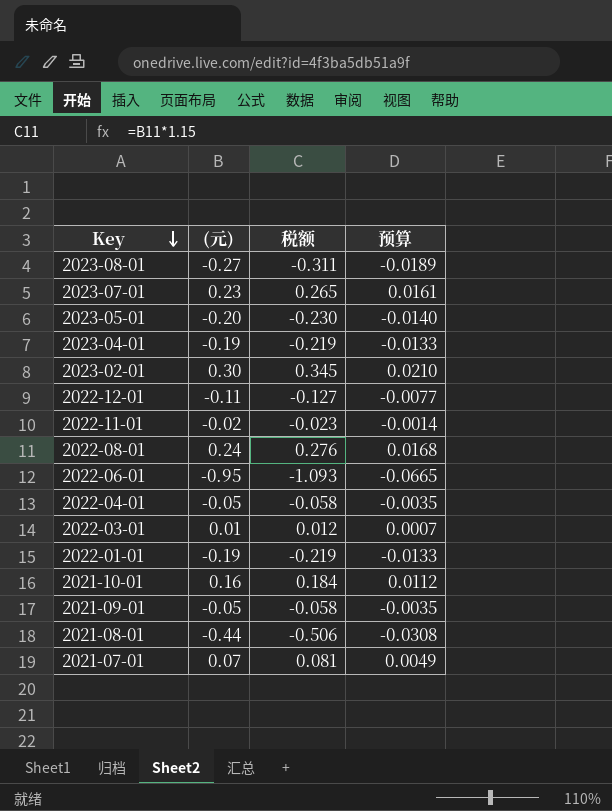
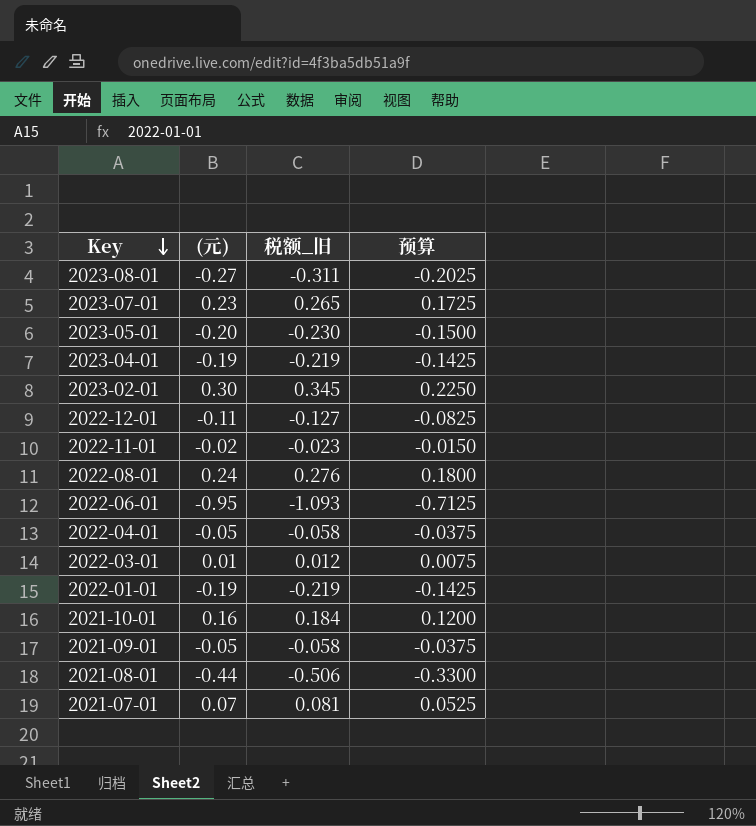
column name: 税额 -> 税额_旧
column 预算 | formula: [(元)] * 0.07 -> [(元)] * 0.75

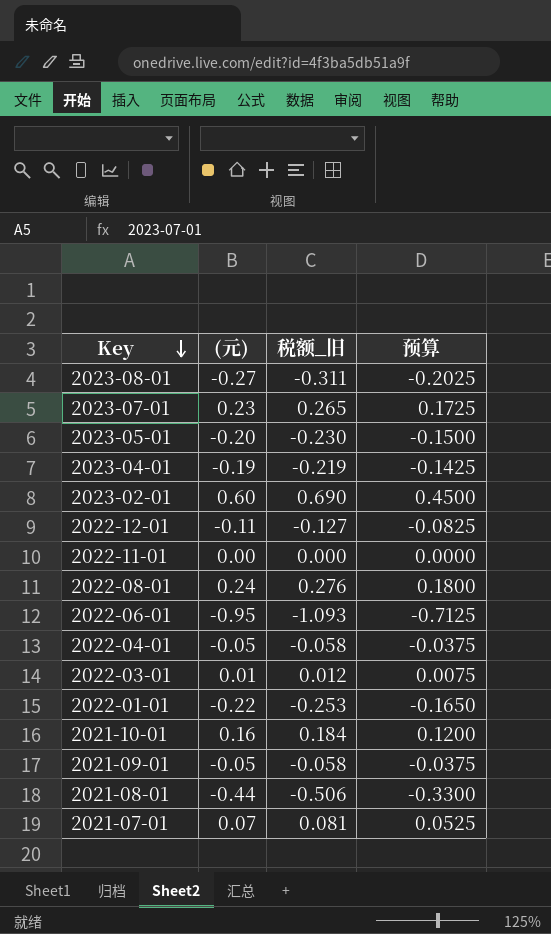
2023-02-01 | (元): 0.30 -> 0.60
2023-02-01 | 税额_旧: 0.345 -> 0.690
2023-02-01 | 预算: 0.2250 -> 0.4500
2022-11-01 | (元): -0.02 -> 0.00
2022-11-01 | 税额_旧: -0.023 -> 0.000
2022-11-01 | 预算: -0.0150 -> 0.0000
2022-01-01 | (元): -0.19 -> -0.22
2022-01-01 | 税额_旧: -0.219 -> -0.253
2022-01-01 | 预算: -0.1425 -> -0.1650

